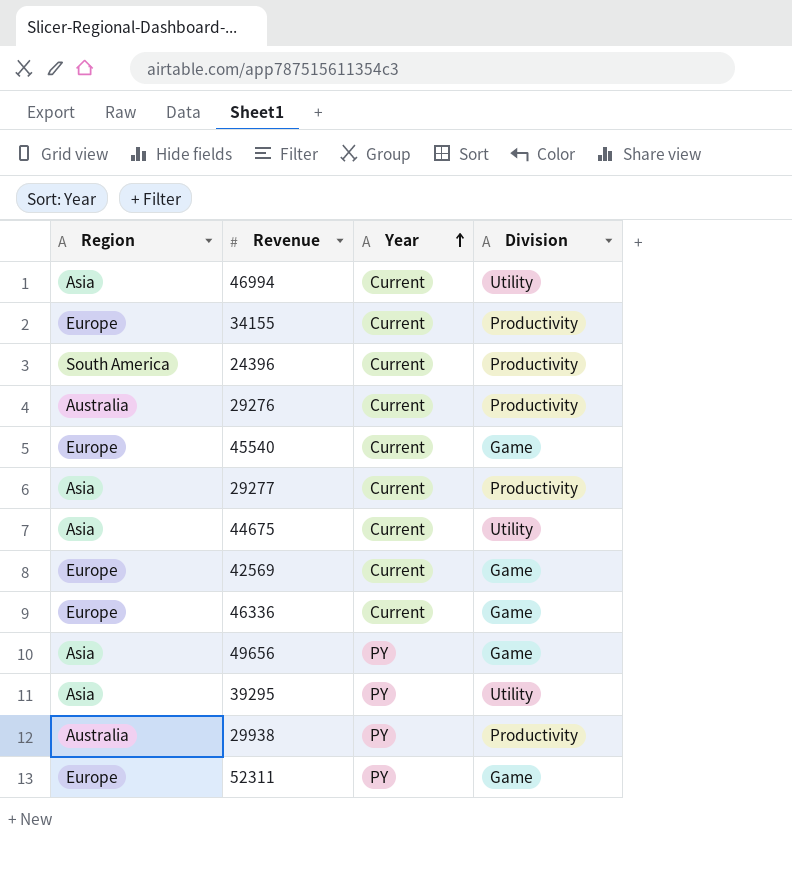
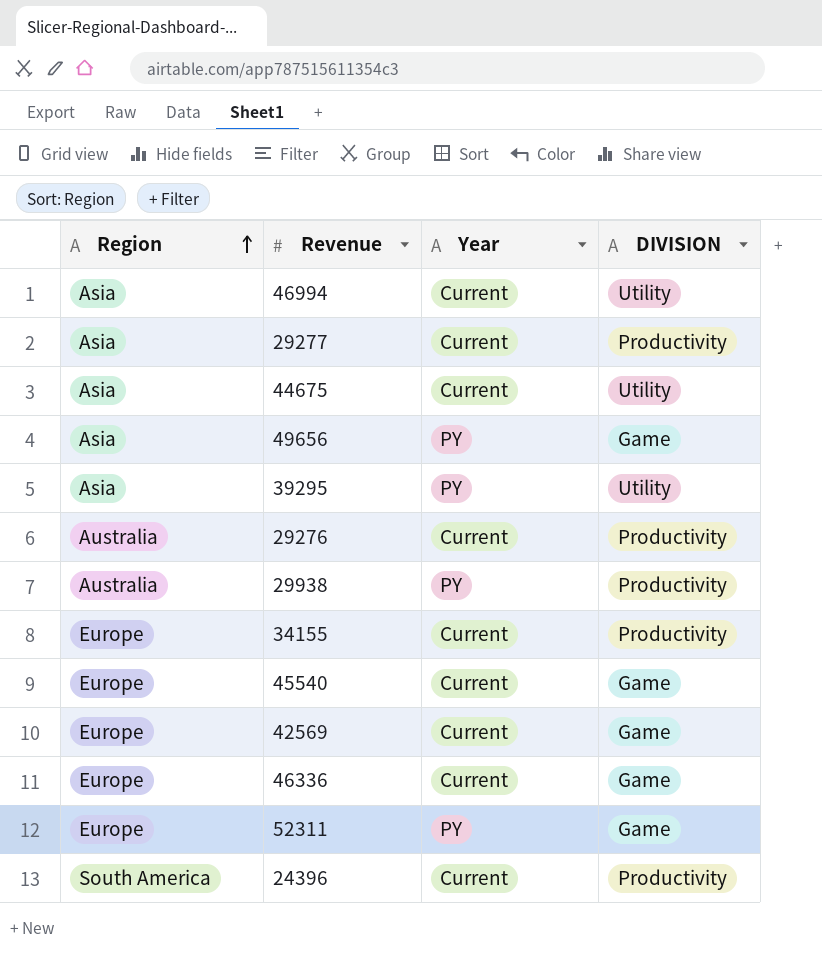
row order: Year ascending -> Region ascending
column name: Division -> DIVISION

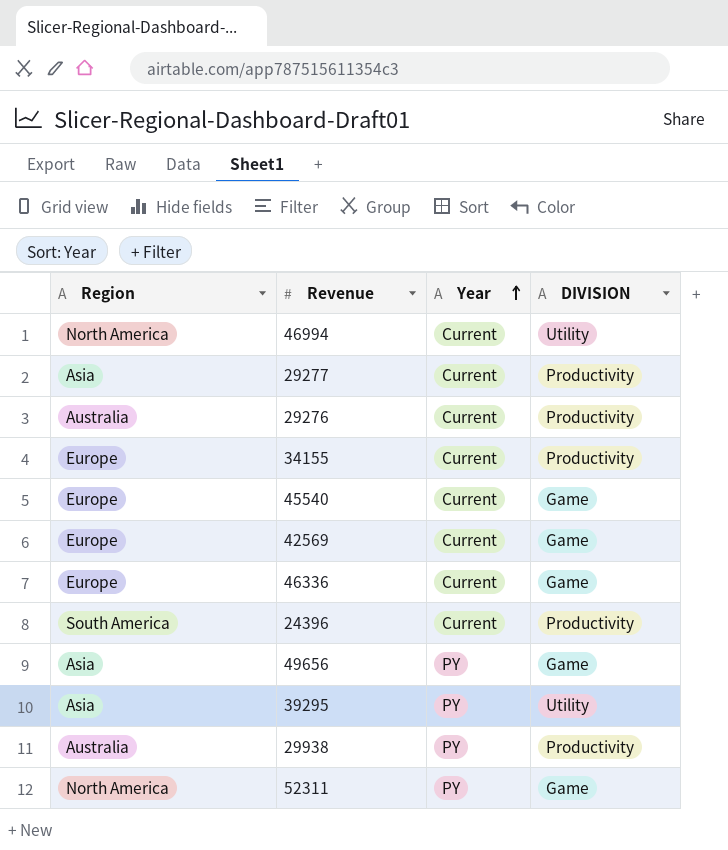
row order: Region ascending -> Year ascending
row 44675: Asia | Current | Utility -> none
46994 | Region: Asia -> North America
52311 | Region: Europe -> North America

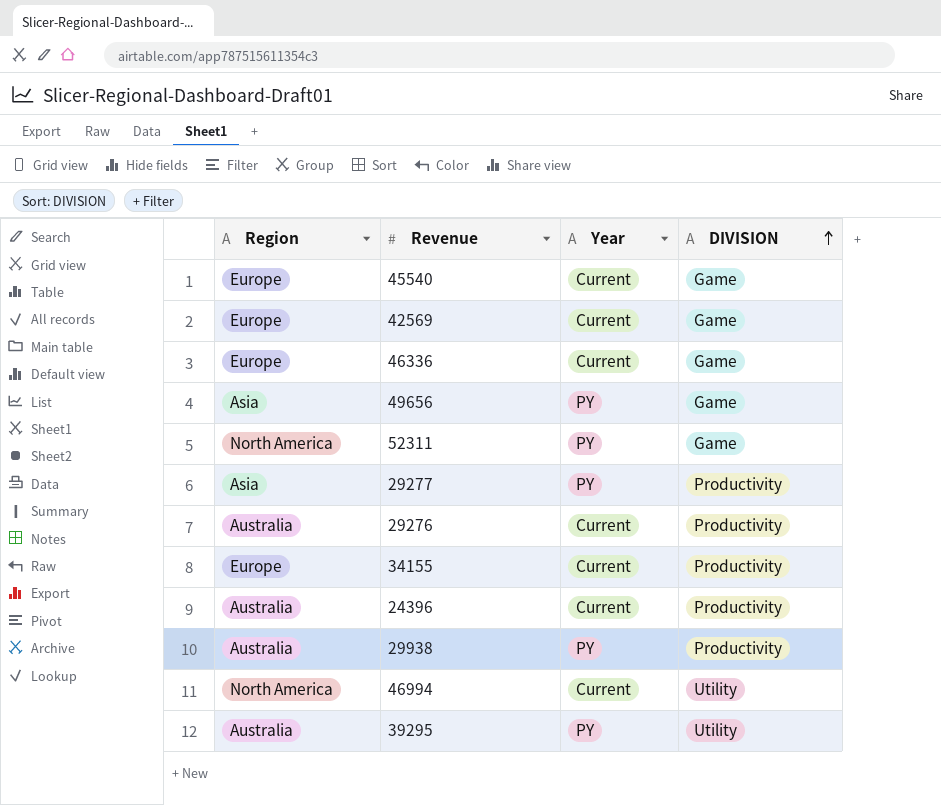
row order: Year ascending -> DIVISION ascending
29277 | Year: Current -> PY
24396 | Region: South America -> Australia
39295 | Region: Asia -> Australia

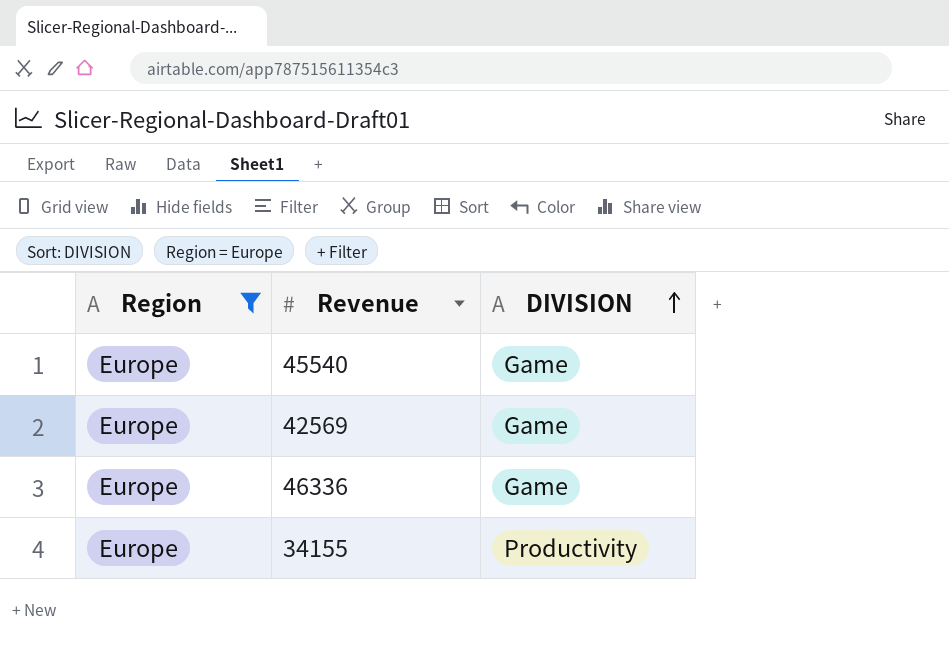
filter: none -> Region = Europe
column Year | position: 3 -> none

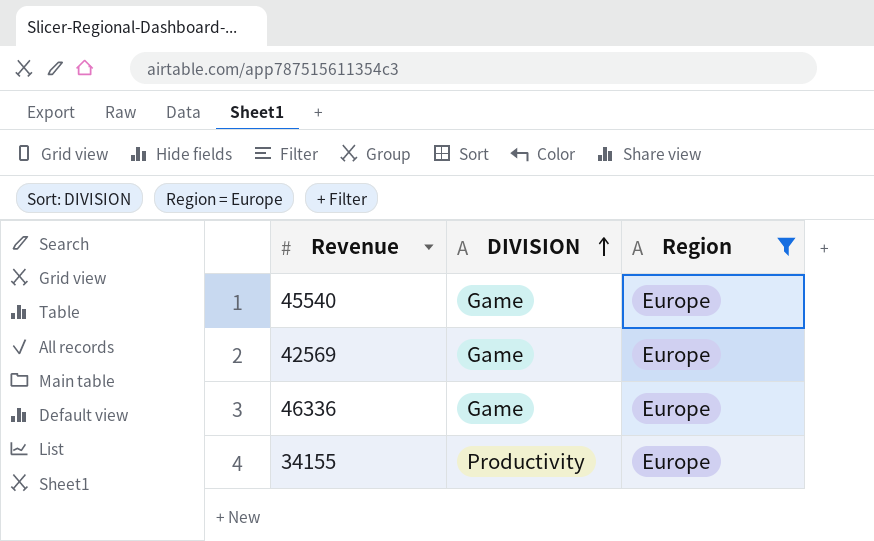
column Region | position: 1 -> 3

